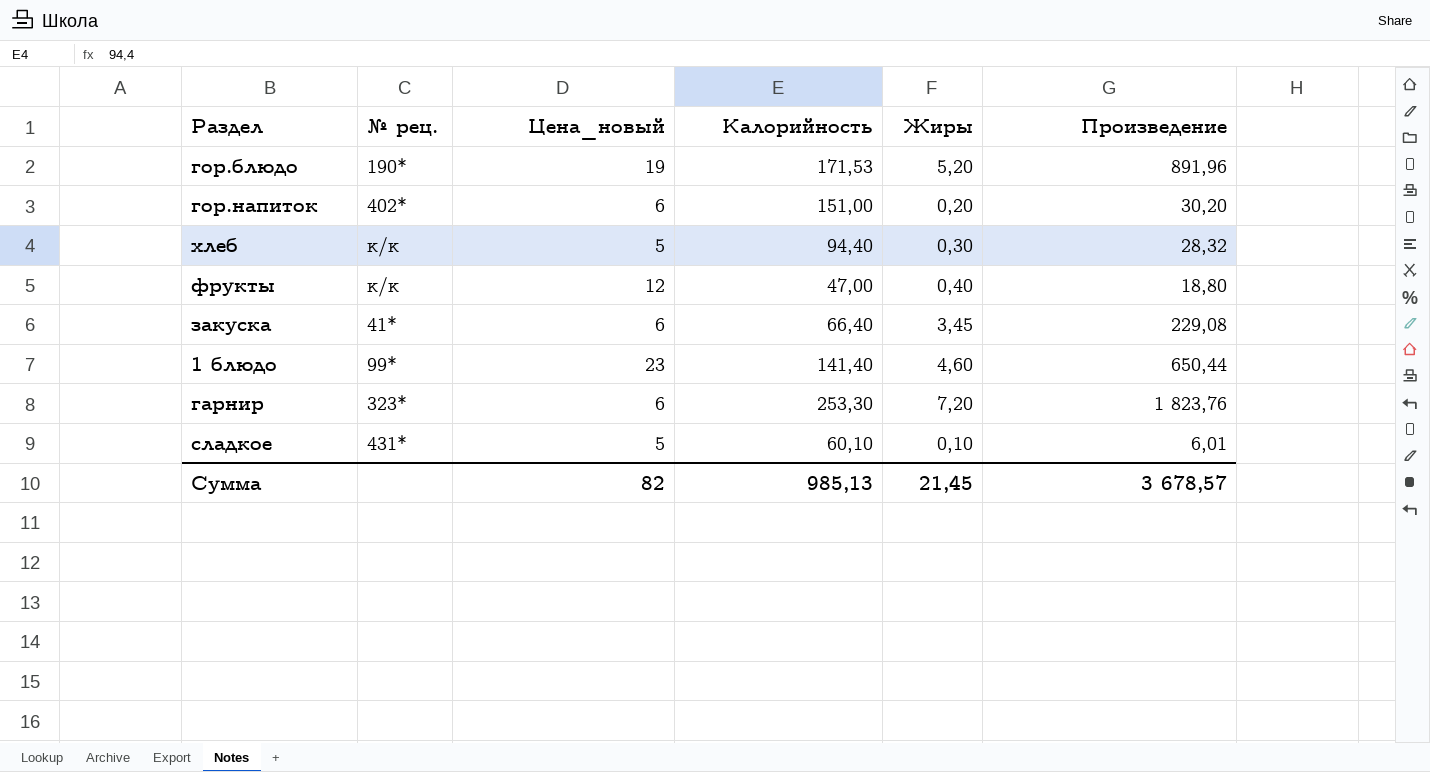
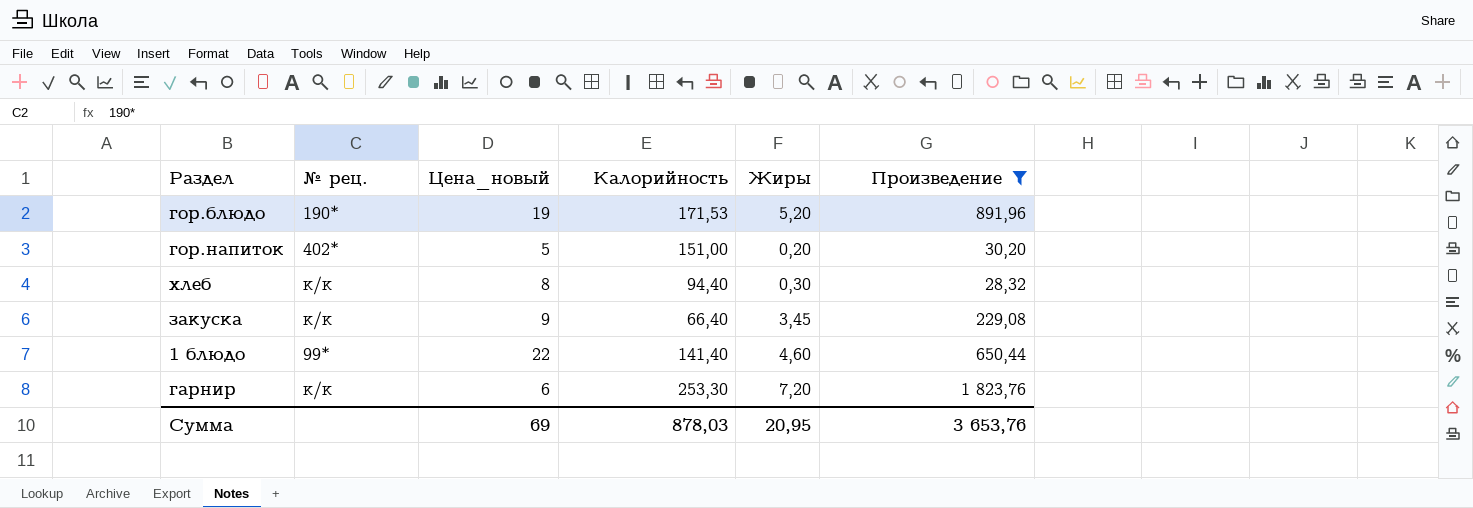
filter: none -> Произведение >= 28,32
гор.напиток | Цена_новый: 6 -> 5
хлеб | Цена_новый: 5 -> 8
закуска | № рец.: 41* -> к/к
закуска | Цена_новый: 6 -> 9
1 блюдо | Цена_новый: 23 -> 22
гарнир | № рец.: 323* -> к/к
Сумма | Цена_новый: 82 -> 69
Сумма | Калорийность: 985,13 -> 878,03
Сумма | Жиры: 21,45 -> 20,95
Сумма | Произведение: 3 678,57 -> 3 653,76

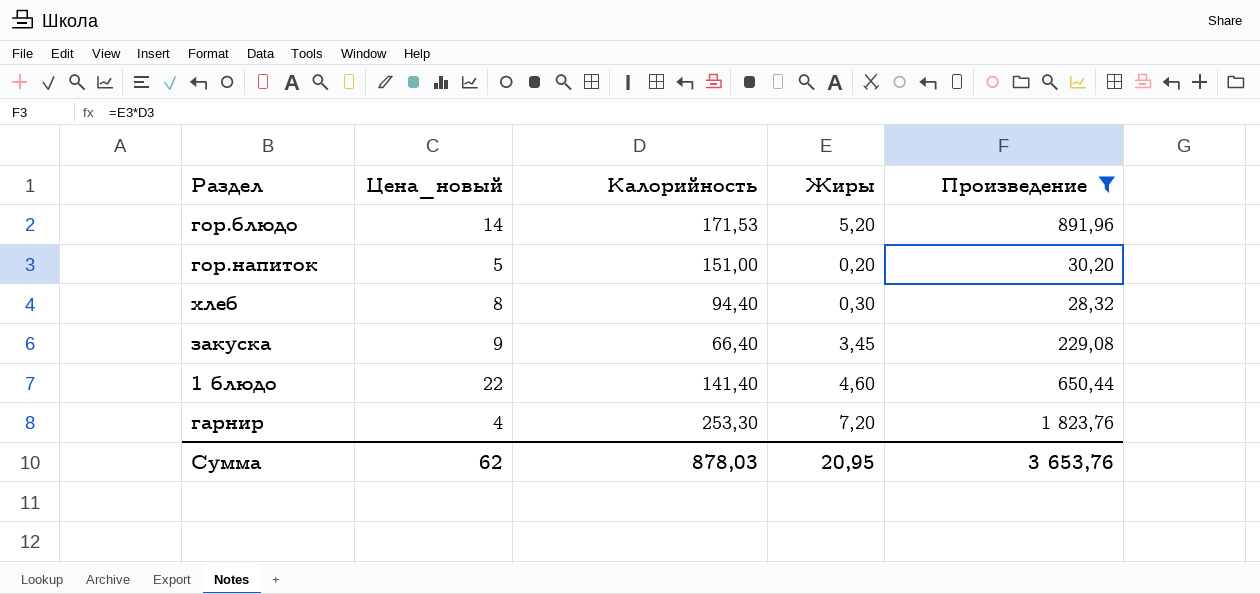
column № рец. | position: 2 -> none
гор.блюдо | Цена_новый: 19 -> 14
гарнир | Цена_новый: 6 -> 4
Сумма | Цена_новый: 69 -> 62

